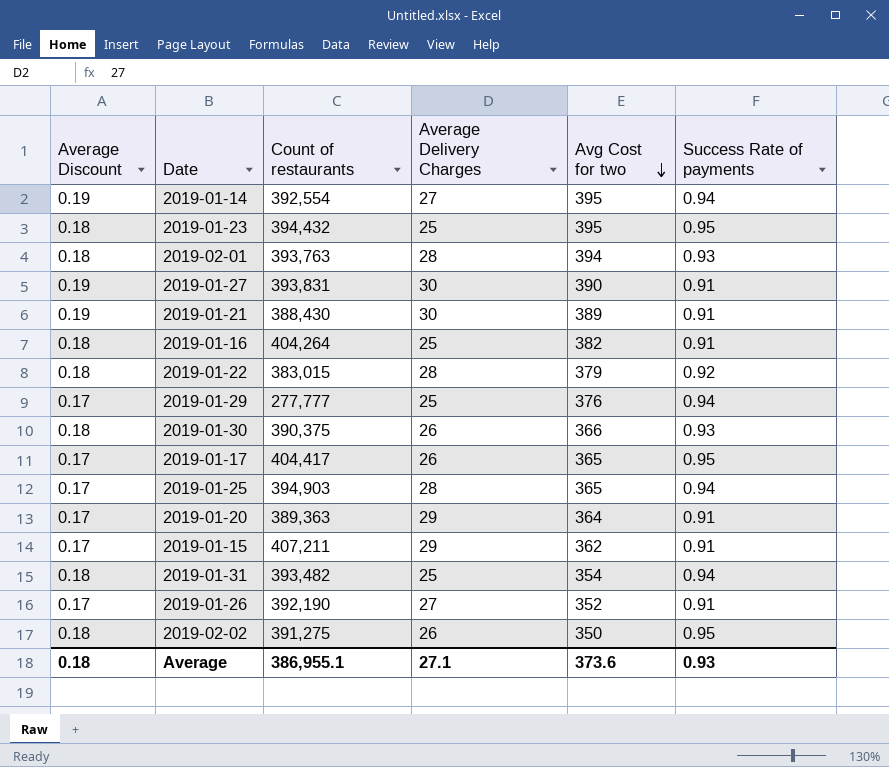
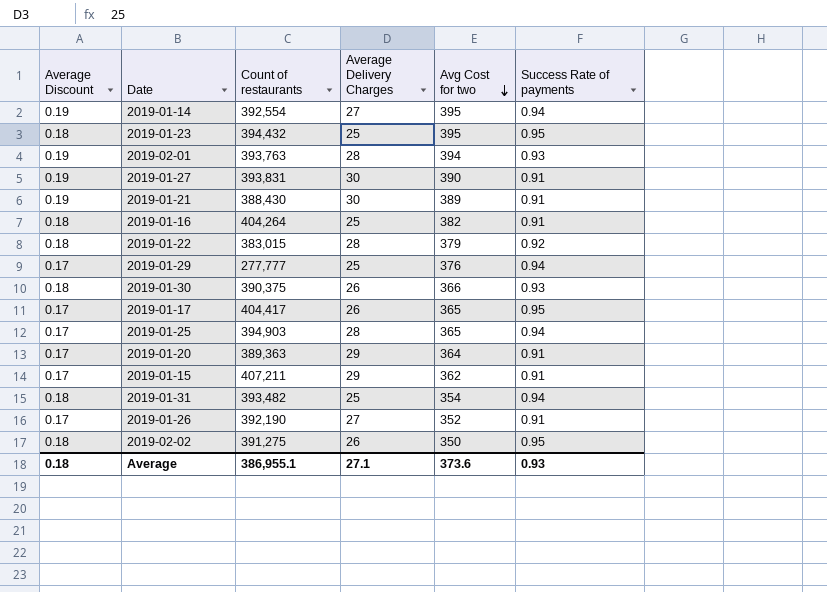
2019-02-01 | Average Discount: 0.18 -> 0.19

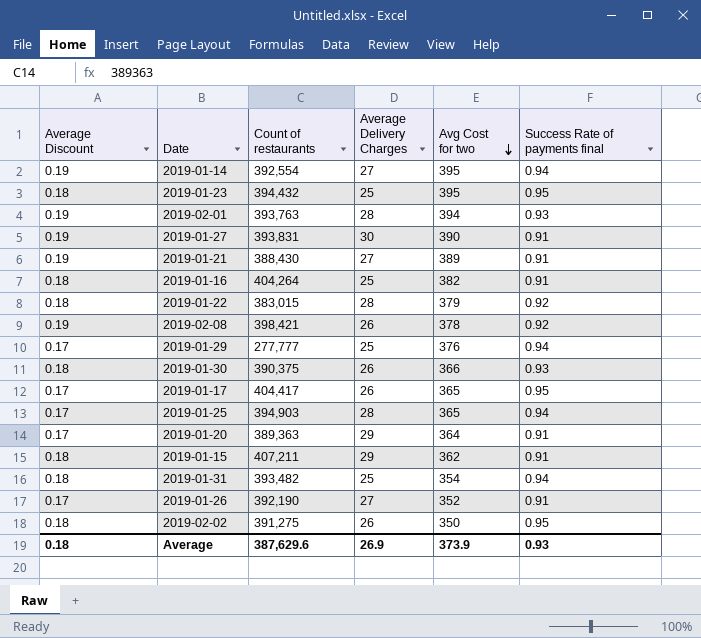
column name: Success Rate of payments -> Success Rate of payments final
2019-01-21 | Average Delivery Charges: 30 -> 27
row 2019-02-08: none -> 0.19 | 398,421 | 26 | 378 | 0.92
2019-01-15 | Average Discount: 0.17 -> 0.18
Average | Count of restaurants: 386,955.1 -> 387,629.6
Average | Average Delivery Charges: 27.1 -> 26.9
Average | Avg Cost for two: 373.6 -> 373.9

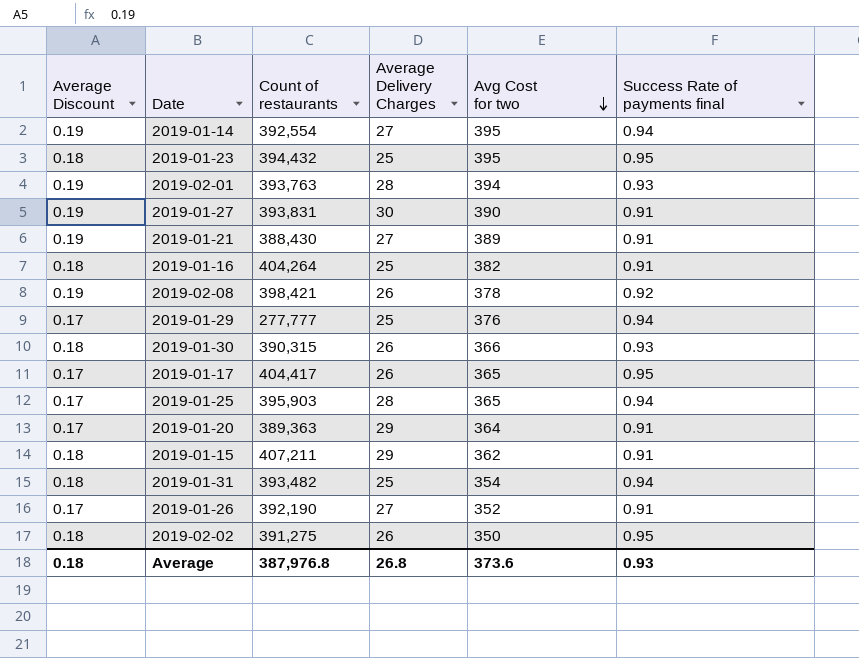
row 2019-01-22: 0.18 | 383,015 | 28 | 379 | 0.92 -> none
2019-01-30 | Count of restaurants: 390,375 -> 390,315
2019-01-25 | Count of restaurants: 394,903 -> 395,903
Average | Count of restaurants: 387,629.6 -> 387,976.8
Average | Average Delivery Charges: 26.9 -> 26.8
Average | Avg Cost for two: 373.9 -> 373.6

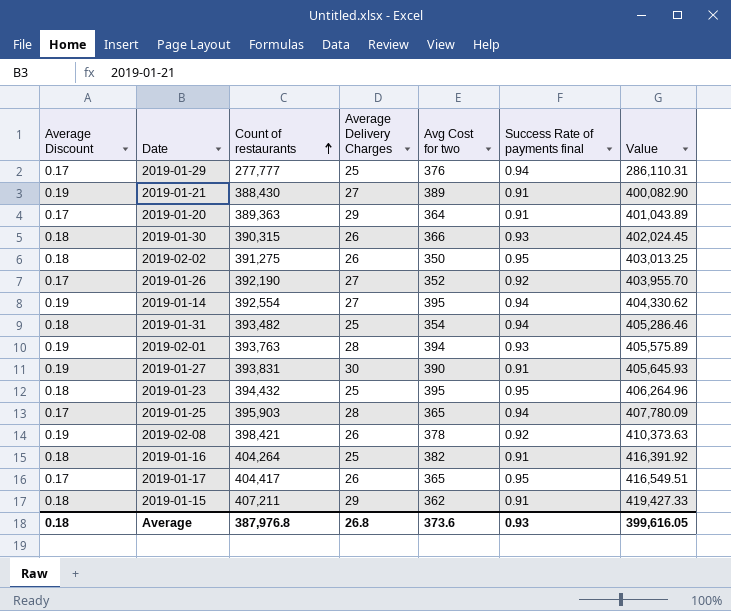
row order: Avg Cost for two descending -> Count of restaurants ascending
column Value | formula: none -> [Count of restaurants] * 1.03
2019-01-26 | Success Rate of payments final: 0.91 -> 0.92

